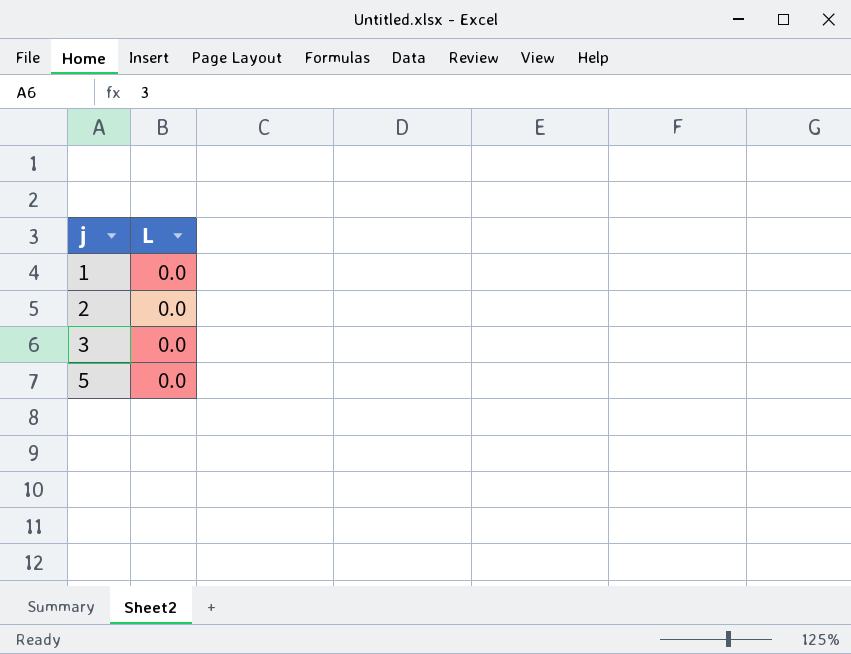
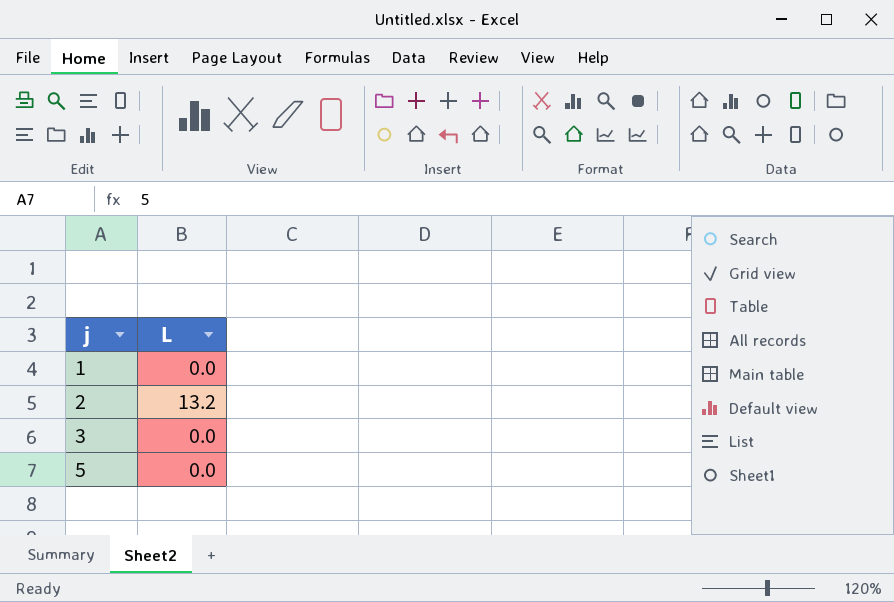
2 | L: 0.0 -> 13.2

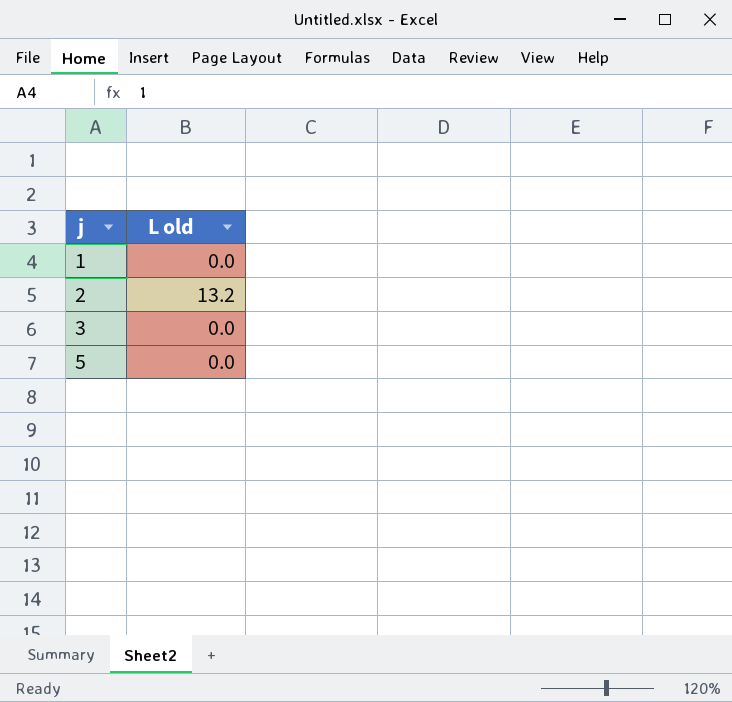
column name: L -> L old

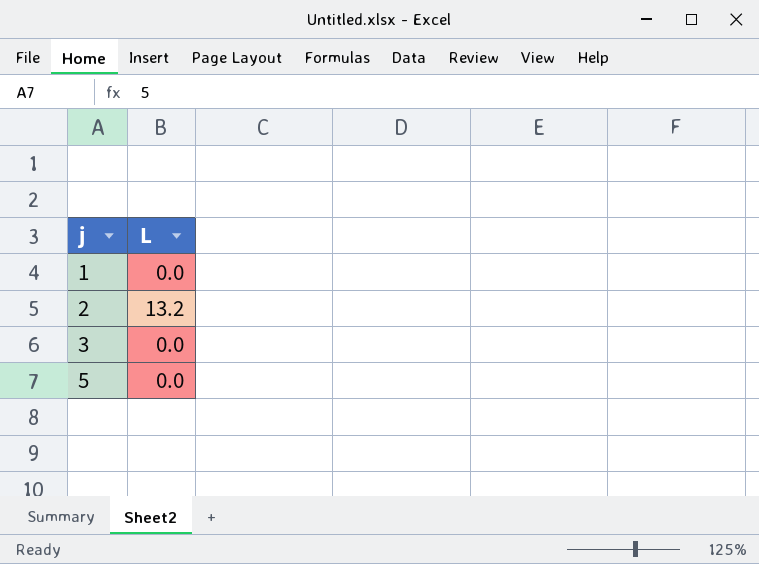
column name: L old -> L

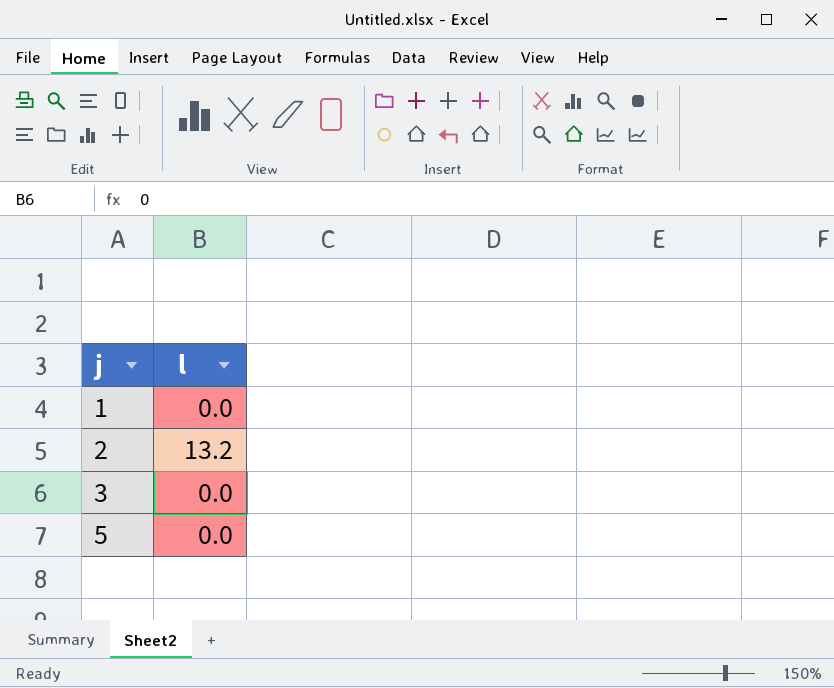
column name: L -> l

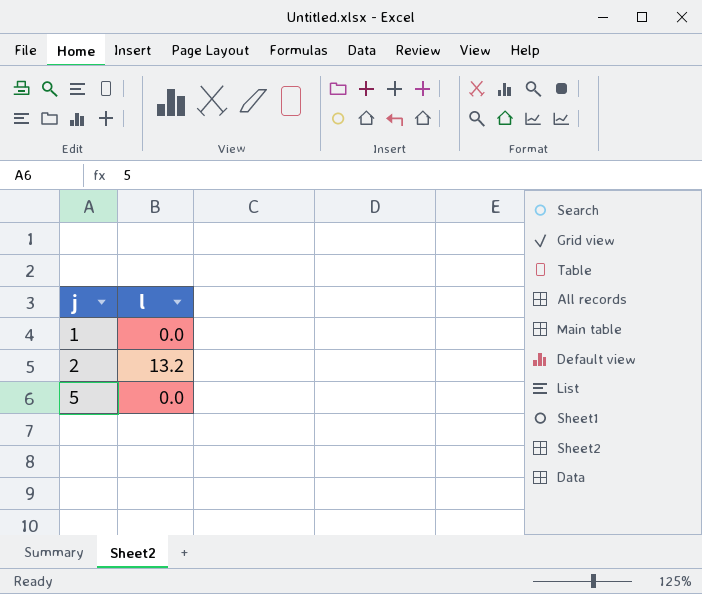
row 3: 0.0 -> none

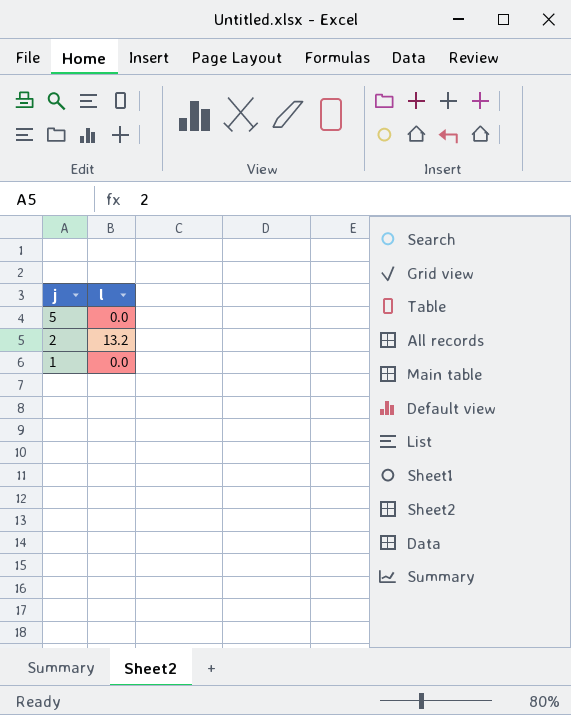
row order: j ascending -> j descending

